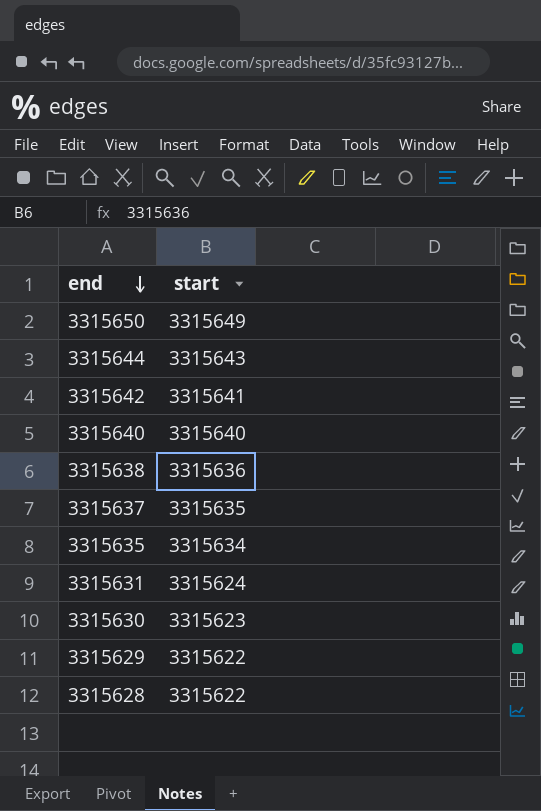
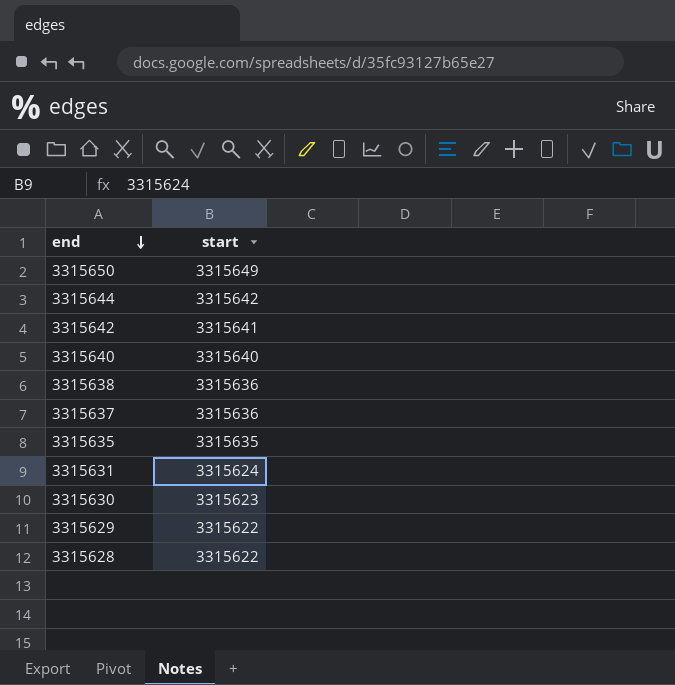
3315644 | start: 3315643 -> 3315642
3315637 | start: 3315635 -> 3315636
3315635 | start: 3315634 -> 3315635

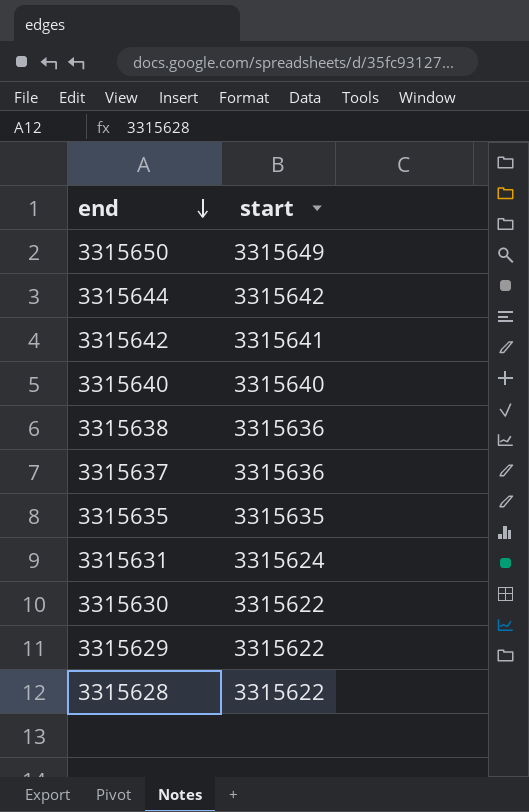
3315630 | start: 3315623 -> 3315622

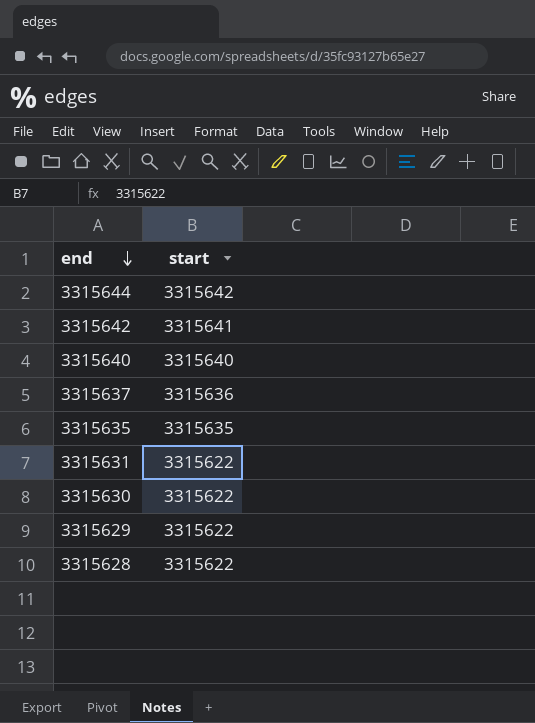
row 3315650: 3315649 -> none
row 3315638: 3315636 -> none
3315631 | start: 3315624 -> 3315622

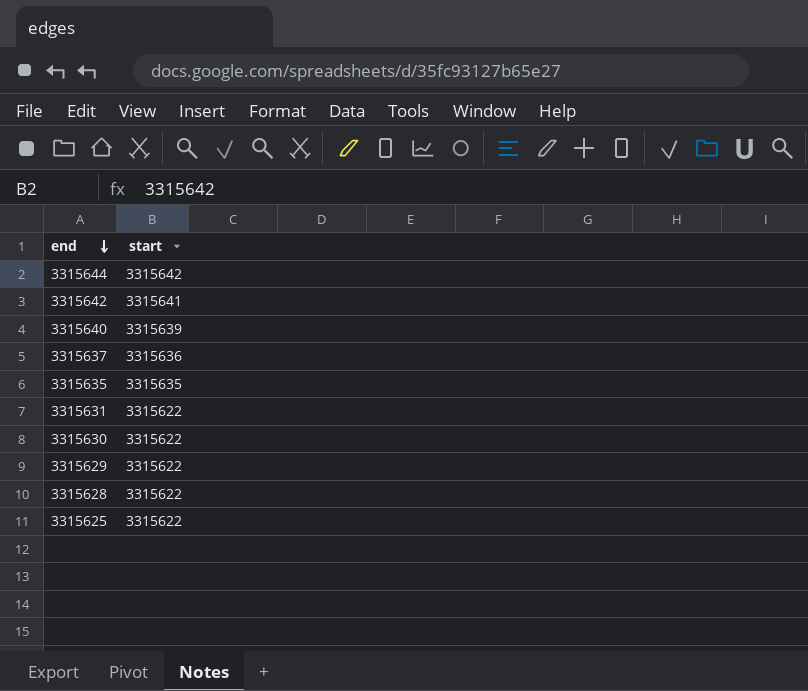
3315640 | start: 3315640 -> 3315639
row 3315625: none -> 3315622

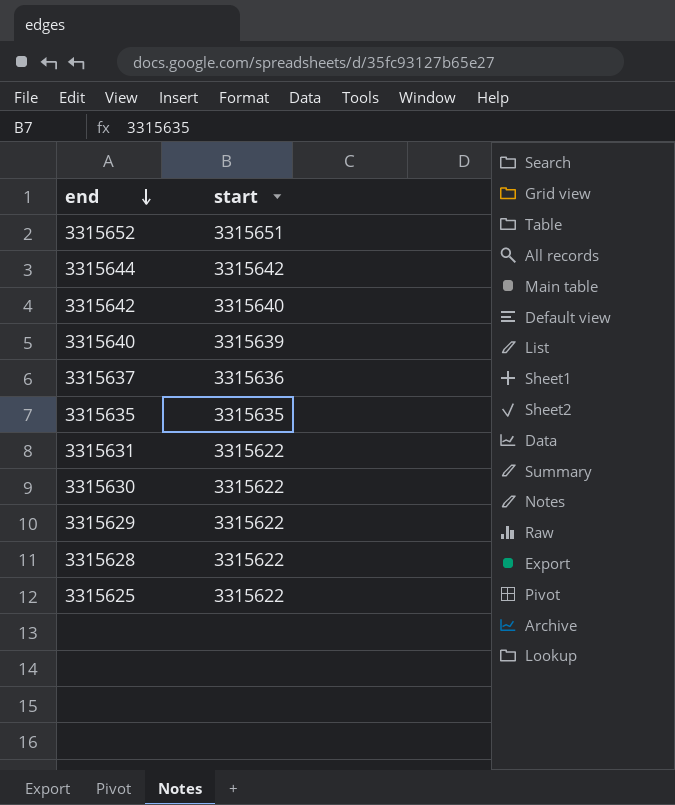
row 3315652: none -> 3315651
3315642 | start: 3315641 -> 3315640

